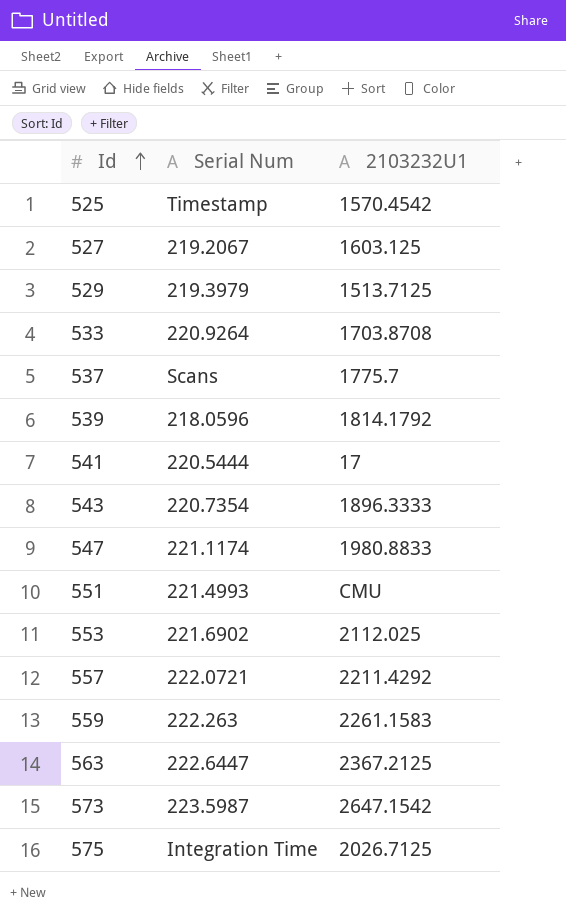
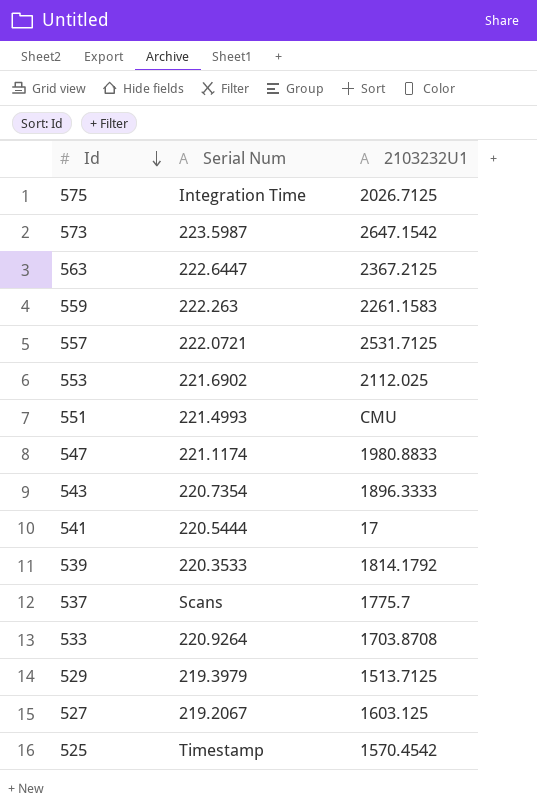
row order: Id ascending -> Id descending
557 | 2103232U1: 2211.4292 -> 2531.7125
539 | Serial Num: 218.0596 -> 220.3533

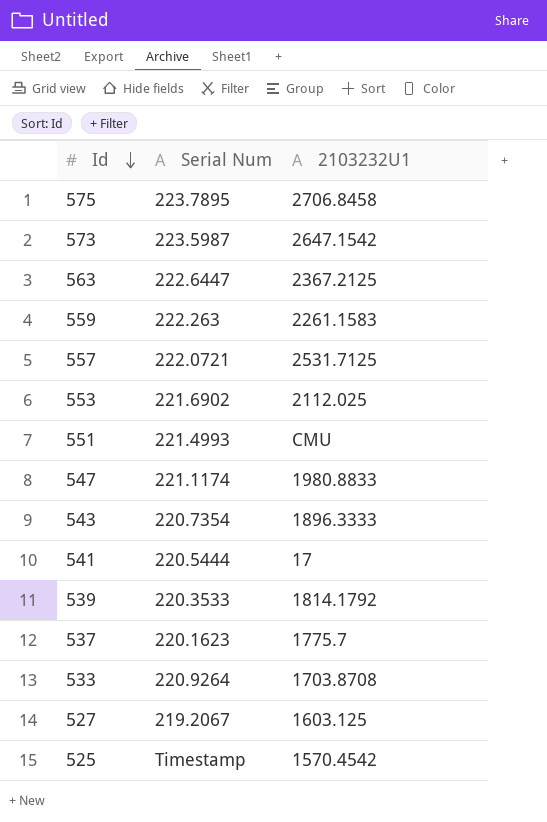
row 529: 219.3979 | 1513.7125 -> none
575 | Serial Num: Integration Time -> 223.7895
575 | 2103232U1: 2026.7125 -> 2706.8458
537 | Serial Num: Scans -> 220.1623

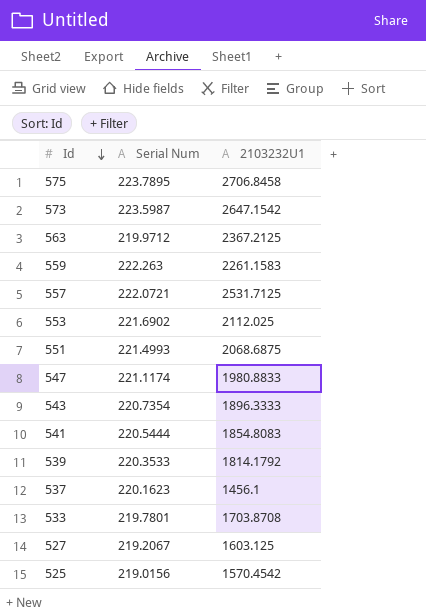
563 | Serial Num: 222.6447 -> 219.9712
551 | 2103232U1: CMU -> 2068.6875
541 | 2103232U1: 17 -> 1854.8083
537 | 2103232U1: 1775.7 -> 1456.1
533 | Serial Num: 220.9264 -> 219.7801
525 | Serial Num: Timestamp -> 219.0156

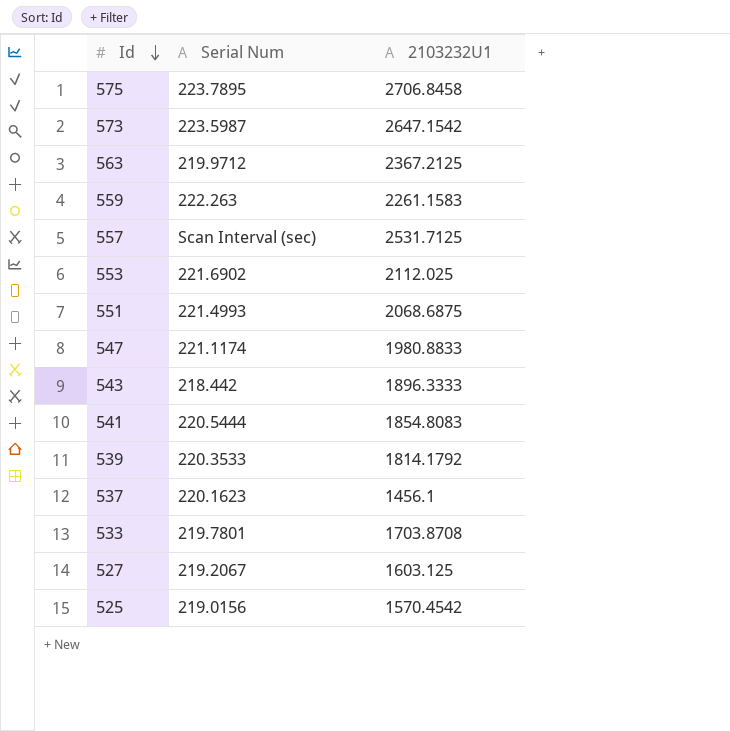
557 | Serial Num: 222.0721 -> Scan Interval (sec)
543 | Serial Num: 220.7354 -> 218.442

